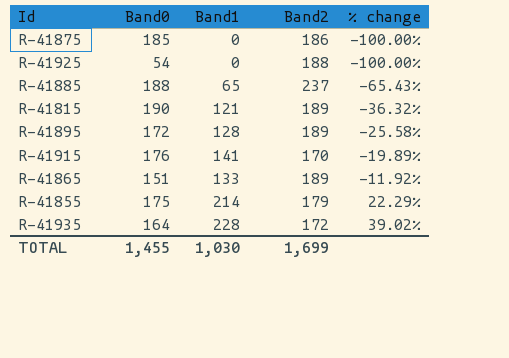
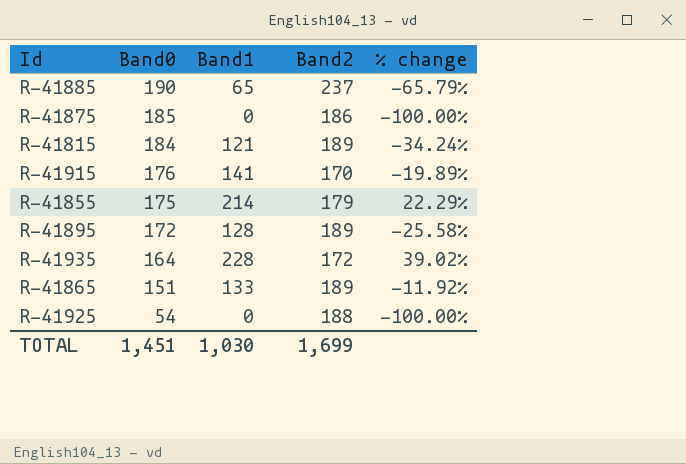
row order: % change ascending -> Band0 descending
R-41885 | Band0: 188 -> 190
R-41885 | % change: -65.43% -> -65.79%
R-41815 | Band0: 190 -> 184
R-41815 | % change: -36.32% -> -34.24%
TOTAL | Band0: 1,455 -> 1,451

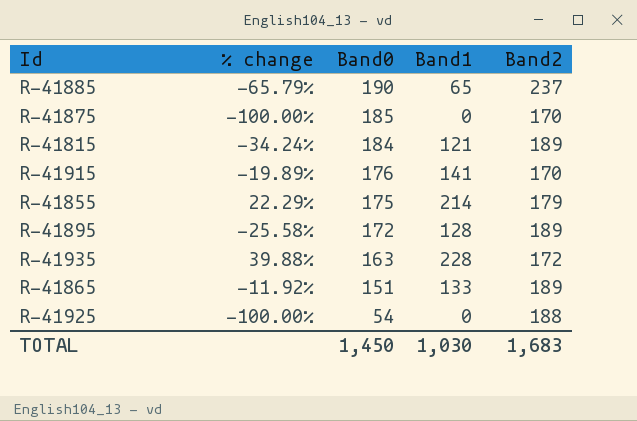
column % change | position: 5 -> 2
R-41875 | Band2: 186 -> 170
R-41935 | % change: 39.02% -> 39.88%
R-41935 | Band0: 164 -> 163
TOTAL | Band0: 1,451 -> 1,450
TOTAL | Band2: 1,699 -> 1,683

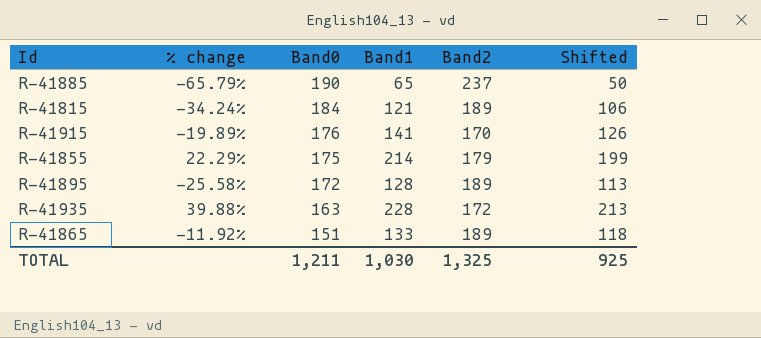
column Shifted | formula: none -> [Band1] - 15
row R-41875: -100.00% | 185 | 0 | 170 -> none
row R-41925: -100.00% | 54 | 0 | 188 -> none
TOTAL | Band0: 1,450 -> 1,211
TOTAL | Band2: 1,683 -> 1,325

